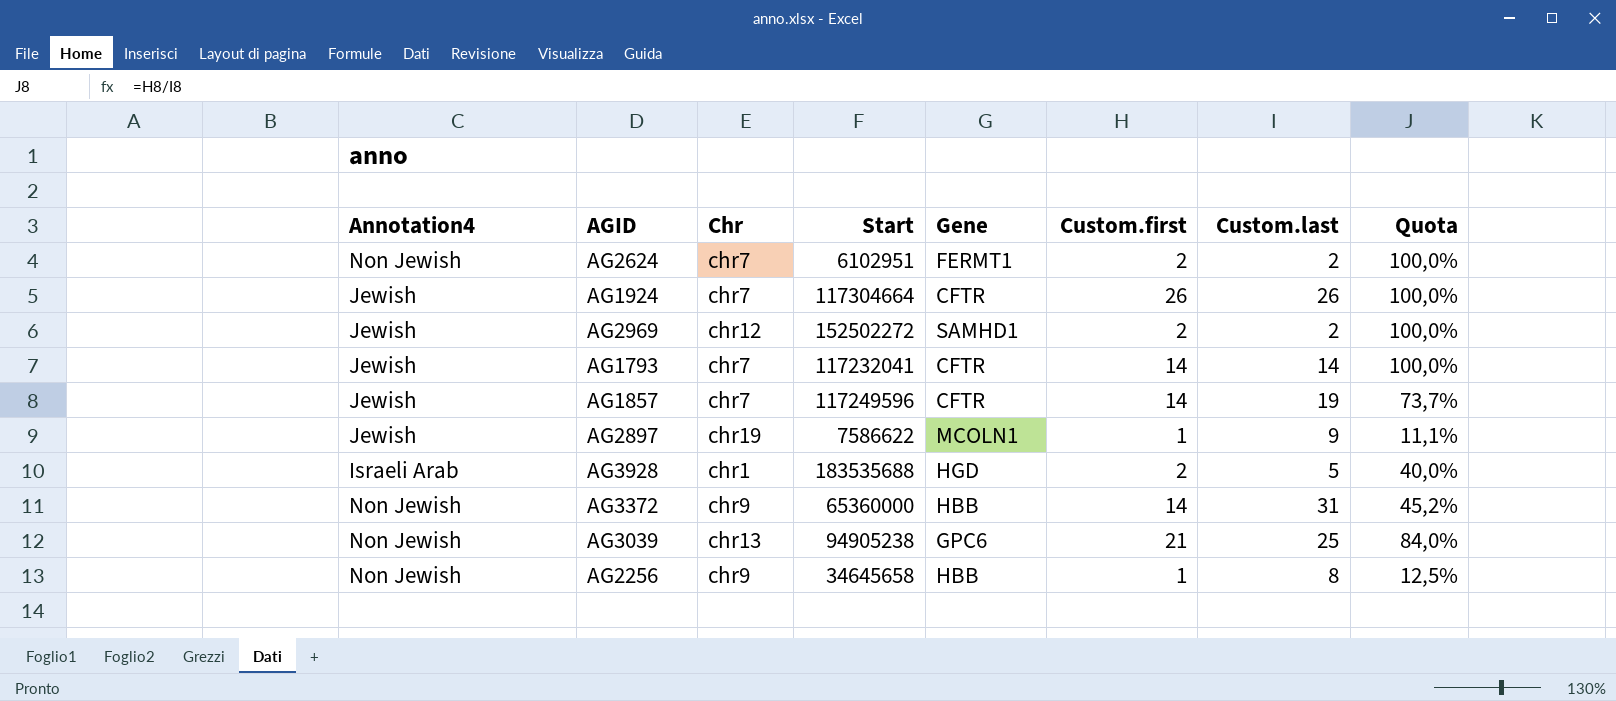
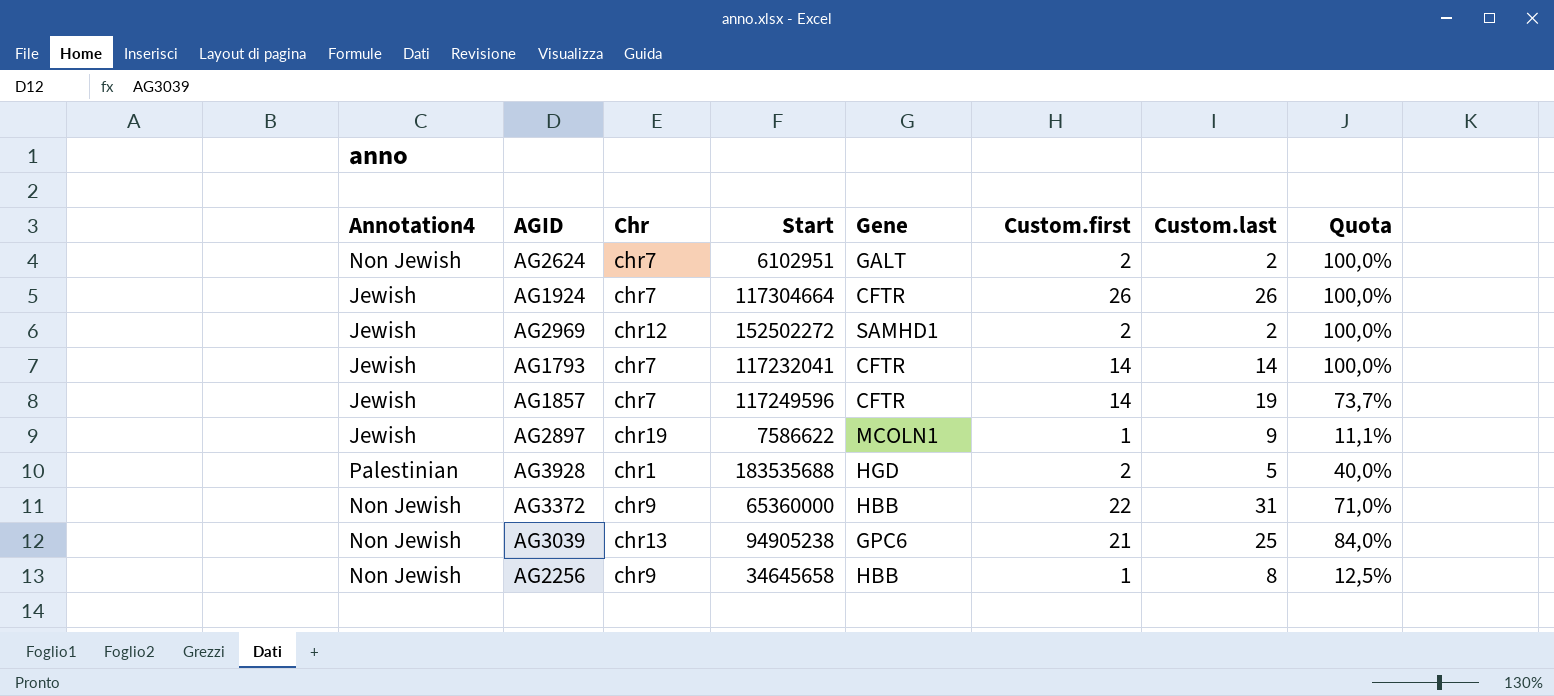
AG2624 | Gene: FERMT1 -> GALT
AG3928 | Annotation4: Israeli Arab -> Palestinian
AG3372 | Custom.first: 14 -> 22
AG3372 | Quota: 45,2% -> 71,0%

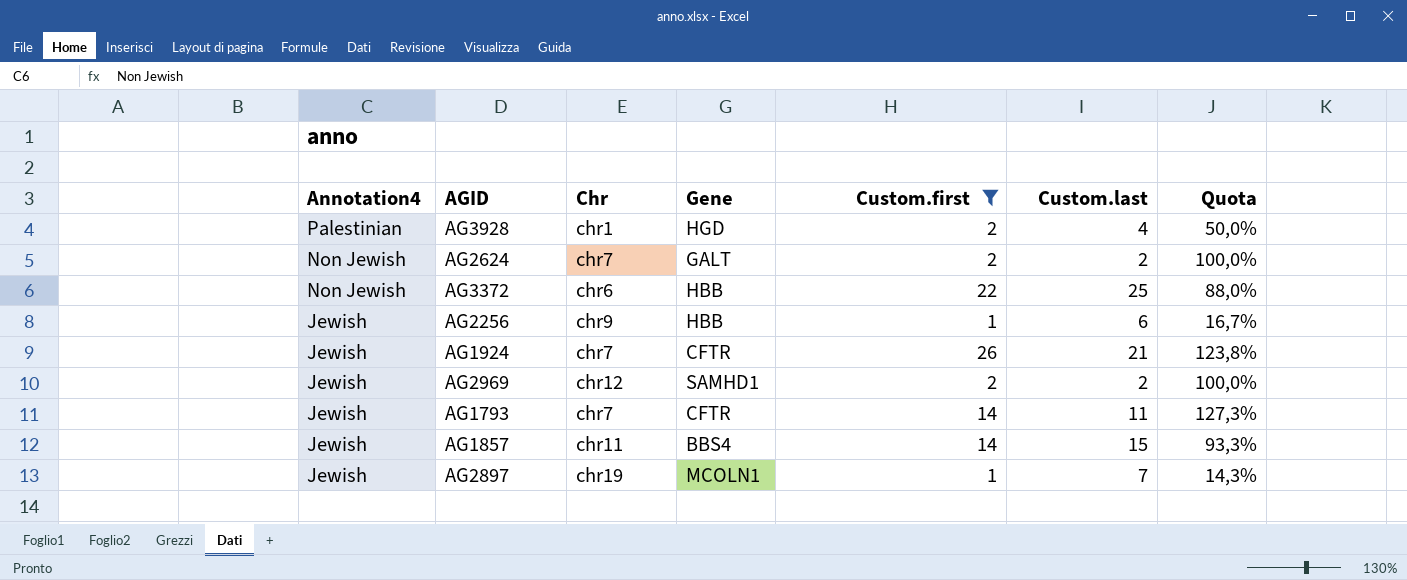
filter: none -> Custom.first != 21
row order: none -> Annotation4 descending
column Start | position: 4 -> none
AG3928 | Custom.last: 5 -> 4
AG3928 | Quota: 40,0% -> 50,0%
AG3372 | Chr: chr9 -> chr6
AG3372 | Custom.last: 31 -> 25
AG3372 | Quota: 71,0% -> 88,0%
AG2256 | Annotation4: Non Jewish -> Jewish
AG2256 | Custom.last: 8 -> 6
AG2256 | Quota: 12,5% -> 16,7%
AG1924 | Custom.last: 26 -> 21
AG1924 | Quota: 100,0% -> 123,8%
AG1793 | Custom.last: 14 -> 11
AG1793 | Quota: 100,0% -> 127,3%
AG1857 | Chr: chr7 -> chr11
AG1857 | Gene: CFTR -> BBS4
AG1857 | Custom.last: 19 -> 15
AG1857 | Quota: 73,7% -> 93,3%
AG2897 | Custom.last: 9 -> 7
AG2897 | Quota: 11,1% -> 14,3%

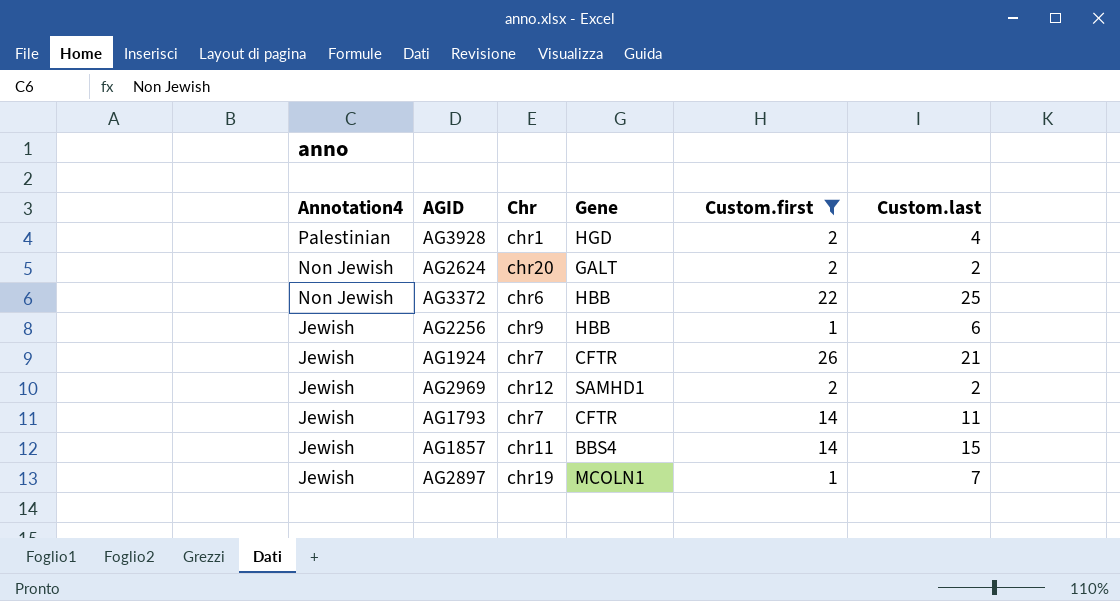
column Quota | formula: [Custom.first] / [Custom.last] -> none
AG2624 | Chr: chr7 -> chr20

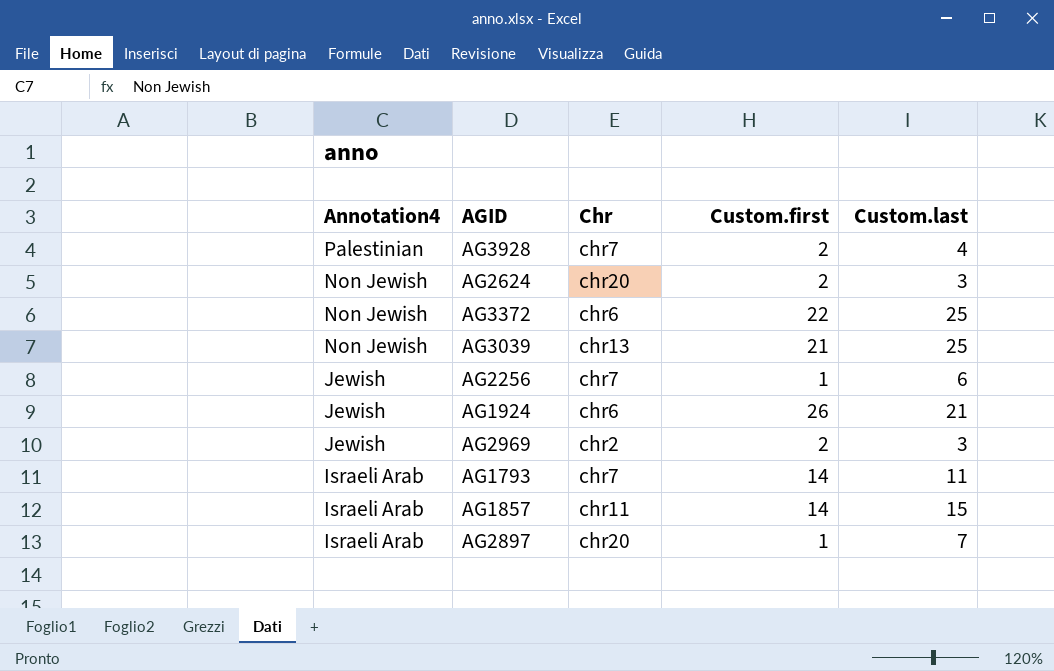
filter: Custom.first != 21 -> none
column Gene | position: 4 -> none
AG3928 | Chr: chr1 -> chr7
AG2624 | Custom.last: 2 -> 3
AG2256 | Chr: chr9 -> chr7
AG1924 | Chr: chr7 -> chr6
AG2969 | Chr: chr12 -> chr2
AG2969 | Custom.last: 2 -> 3
AG1793 | Annotation4: Jewish -> Israeli Arab
AG1857 | Annotation4: Jewish -> Israeli Arab
AG2897 | Annotation4: Jewish -> Israeli Arab
AG2897 | Chr: chr19 -> chr20

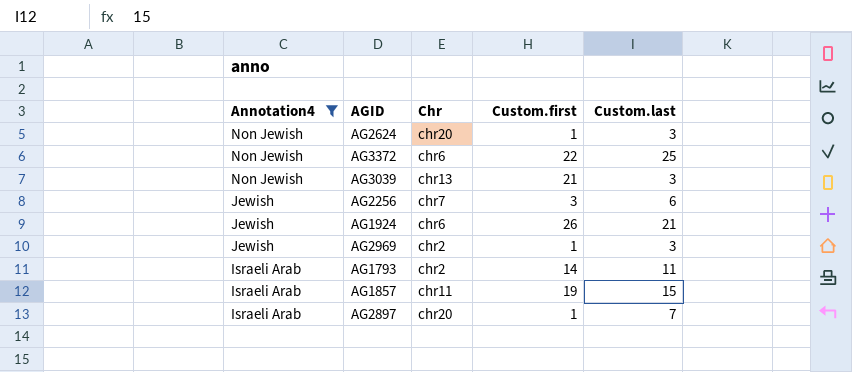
filter: none -> Annotation4 != Palestinian
AG2624 | Custom.first: 2 -> 1
AG3039 | Custom.last: 25 -> 3
AG2256 | Custom.first: 1 -> 3
AG2969 | Custom.first: 2 -> 1
AG1793 | Chr: chr7 -> chr2
AG1857 | Custom.first: 14 -> 19

